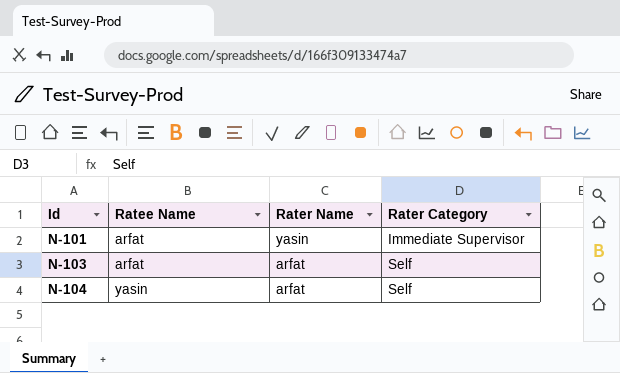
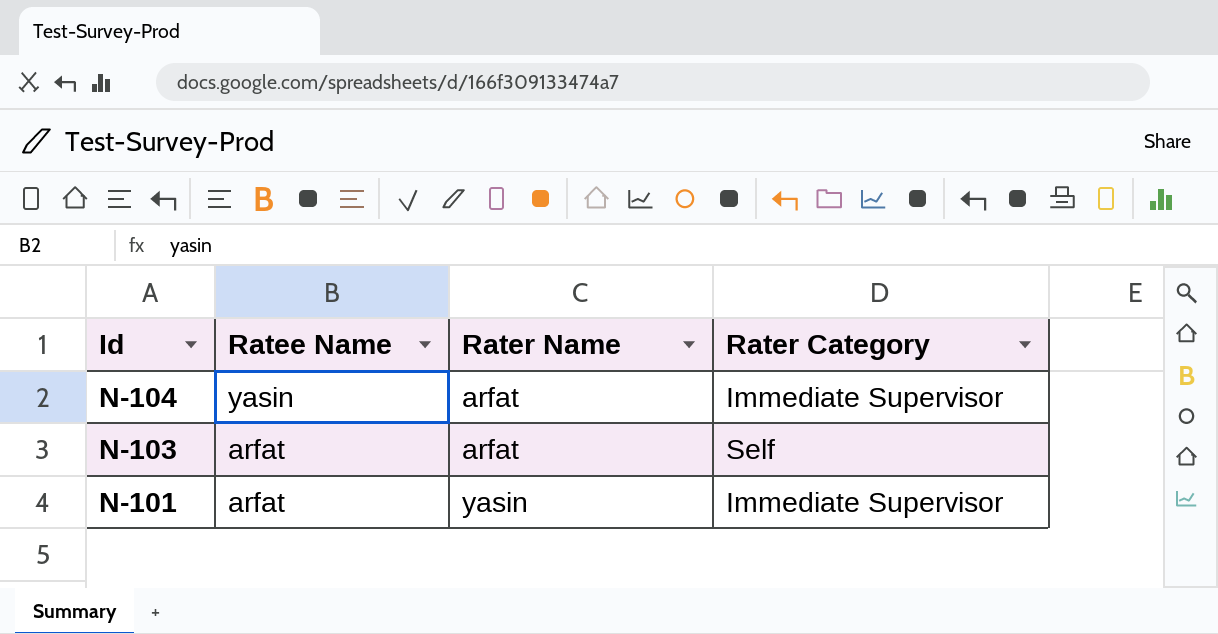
row order: Id ascending -> Id descending
N-104 | Rater Category: Self -> Immediate Supervisor

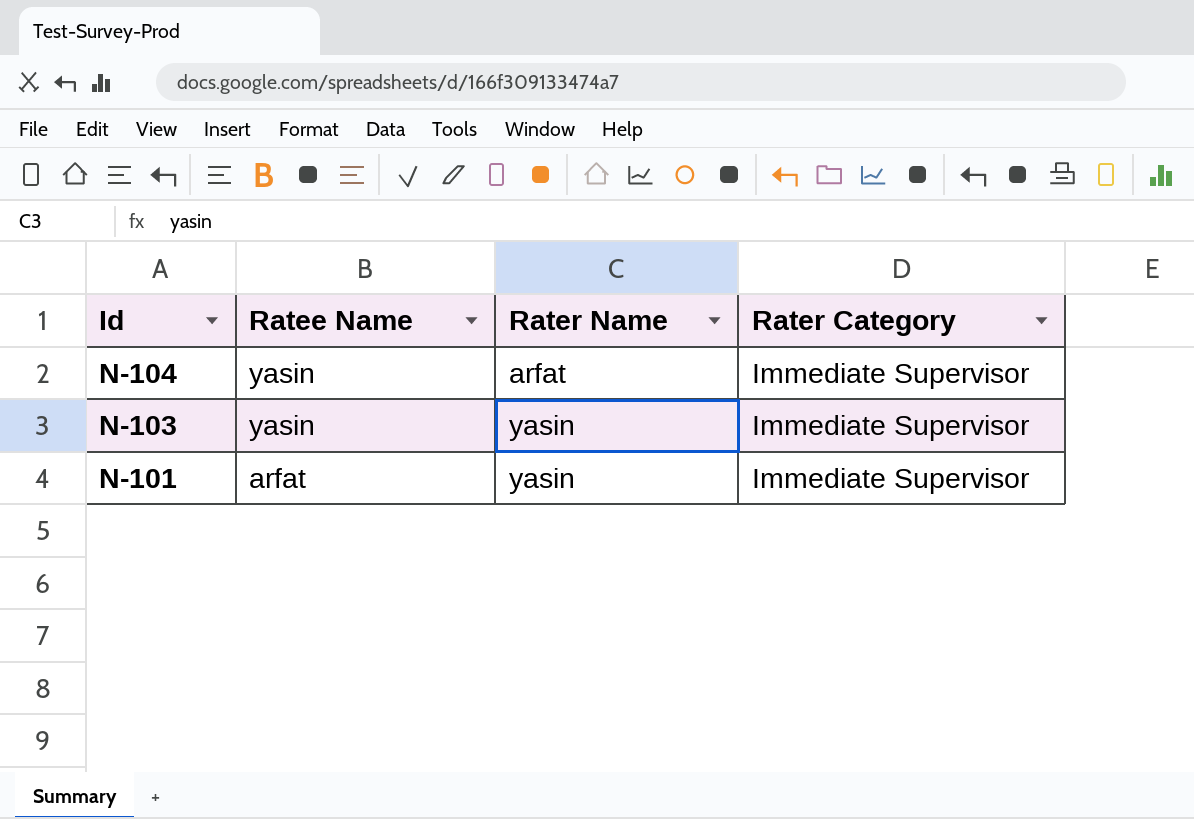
N-103 | Ratee Name: arfat -> yasin
N-103 | Rater Name: arfat -> yasin
N-103 | Rater Category: Self -> Immediate Supervisor

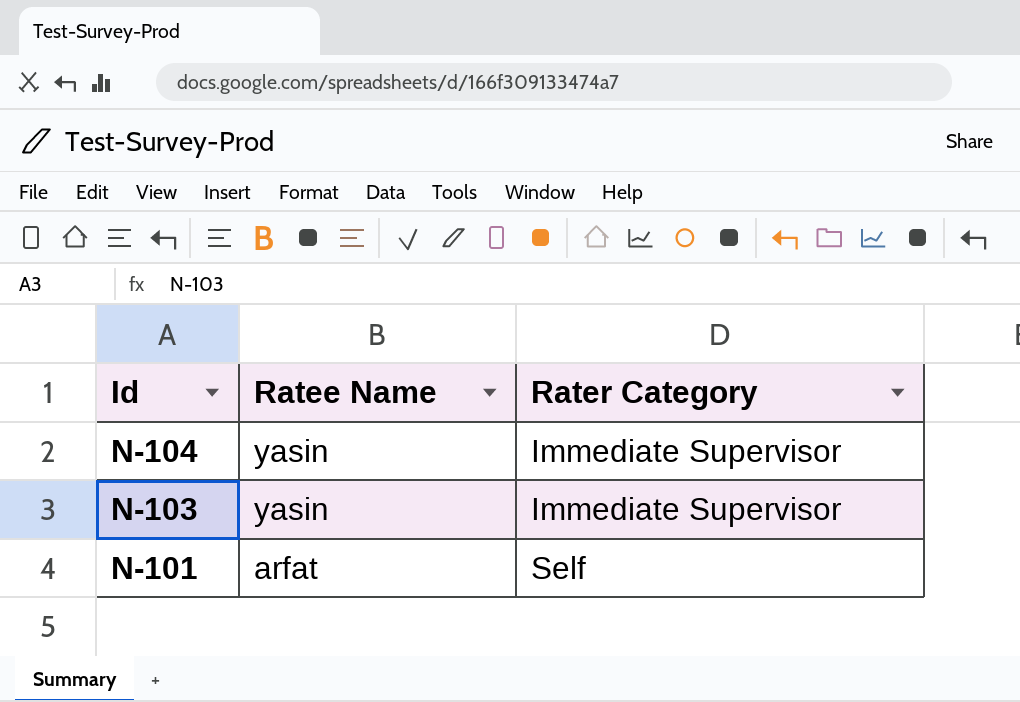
column Rater Name | position: 3 -> none
N-101 | Rater Category: Immediate Supervisor -> Self

